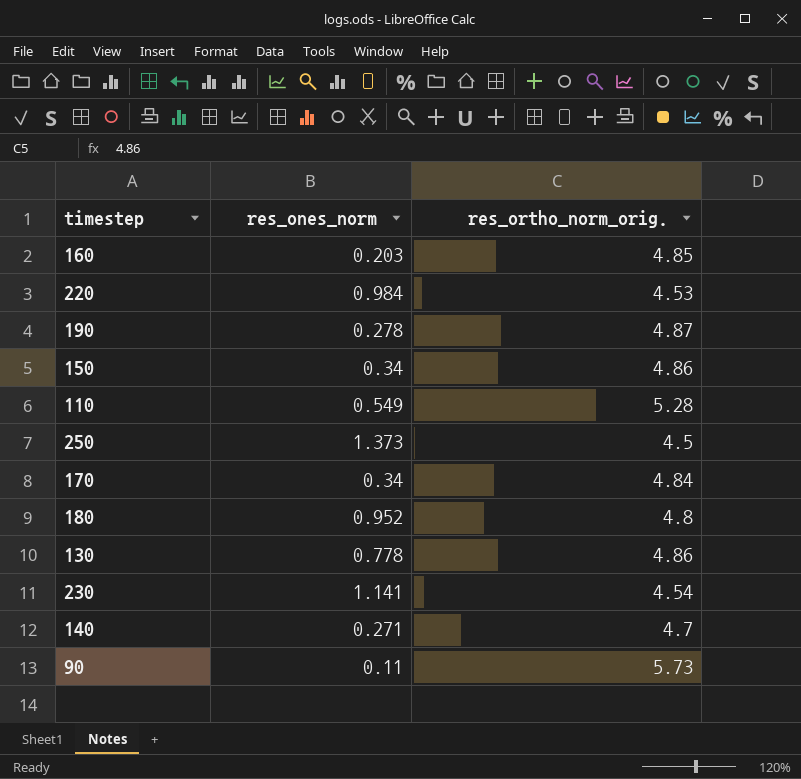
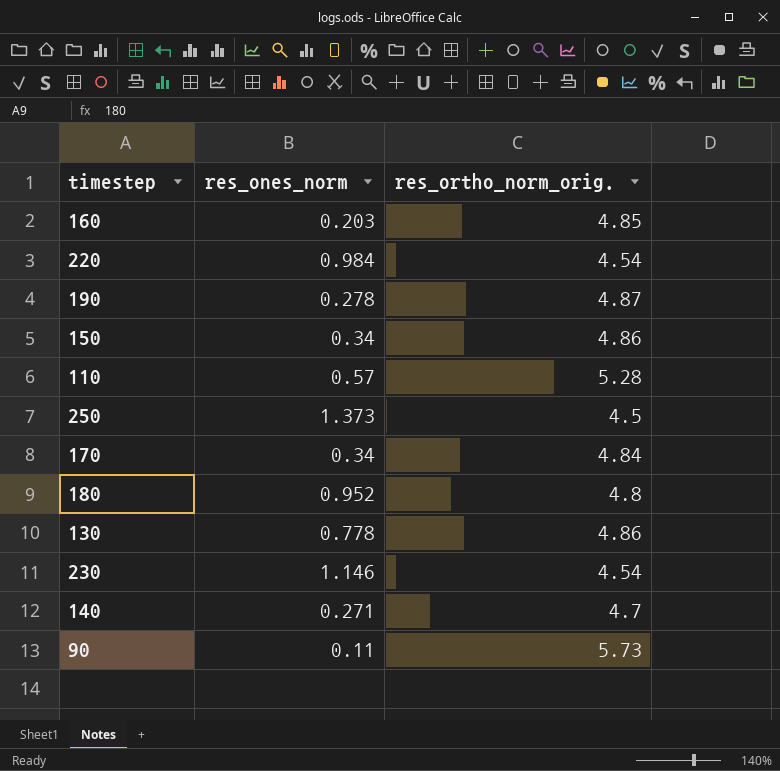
220 | res_ortho_norm_orig.: 4.53 -> 4.54
110 | res_ones_norm: 0.549 -> 0.57
230 | res_ones_norm: 1.141 -> 1.146

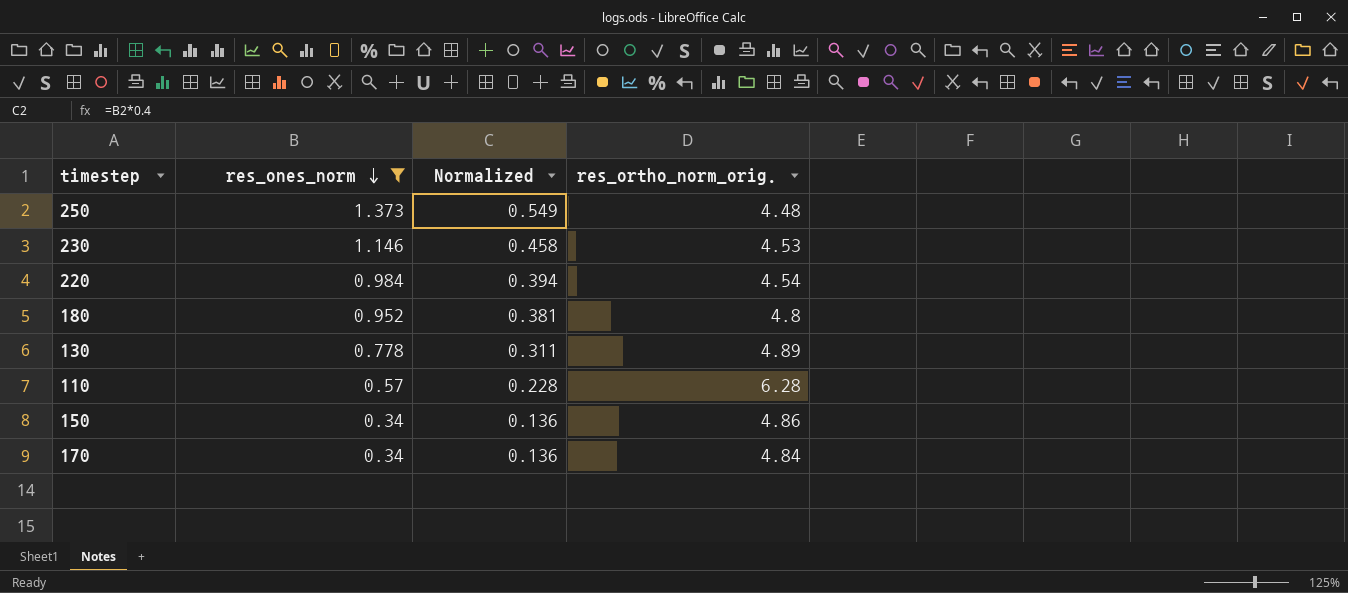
filter: none -> res_ones_norm >= 0.34
row order: none -> res_ones_norm descending
column Normalized | formula: none -> [res_ones_norm] * 0.4
250 | res_ortho_norm_orig.: 4.5 -> 4.48
230 | res_ortho_norm_orig.: 4.54 -> 4.53
130 | res_ortho_norm_orig.: 4.86 -> 4.89
110 | res_ortho_norm_orig.: 5.28 -> 6.28

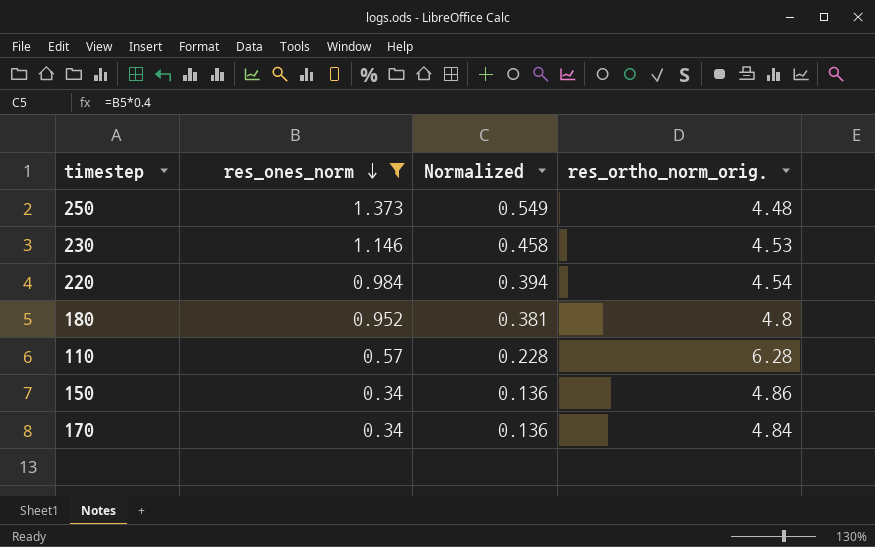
row 130: 0.778 | 0.311 | 4.89 -> none

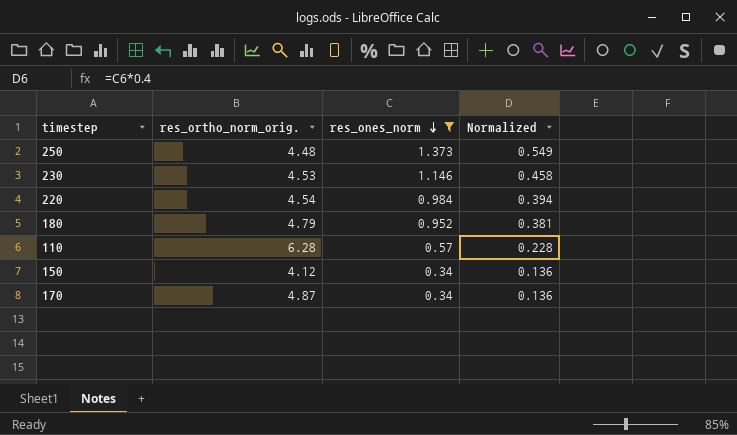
column res_ortho_norm_orig. | position: 4 -> 2
180 | res_ortho_norm_orig.: 4.8 -> 4.79
150 | res_ortho_norm_orig.: 4.86 -> 4.12
170 | res_ortho_norm_orig.: 4.84 -> 4.87

